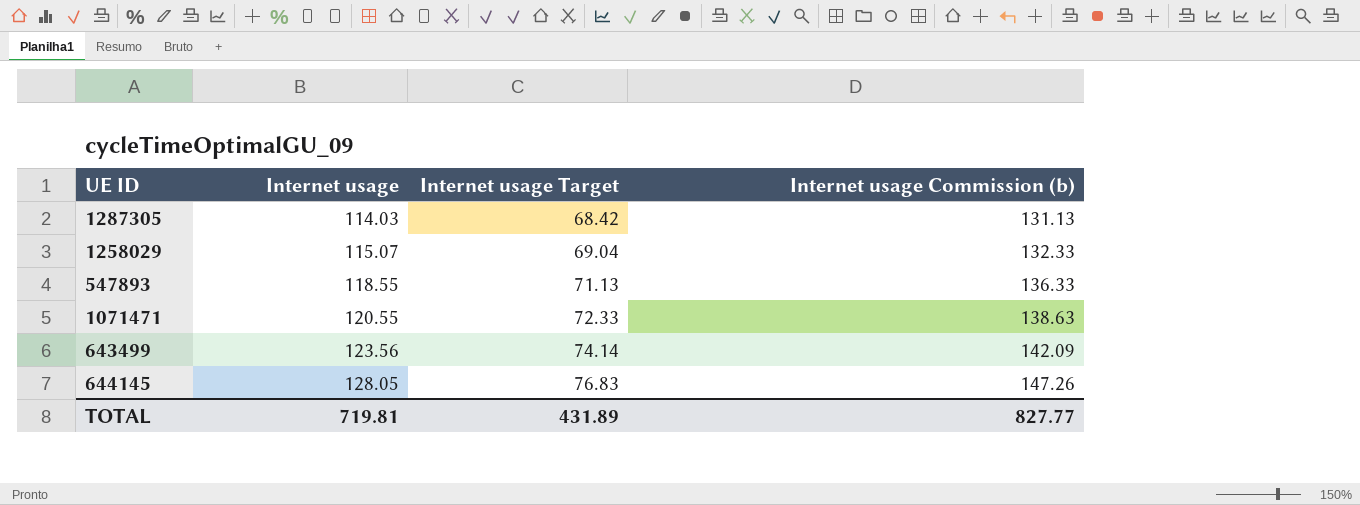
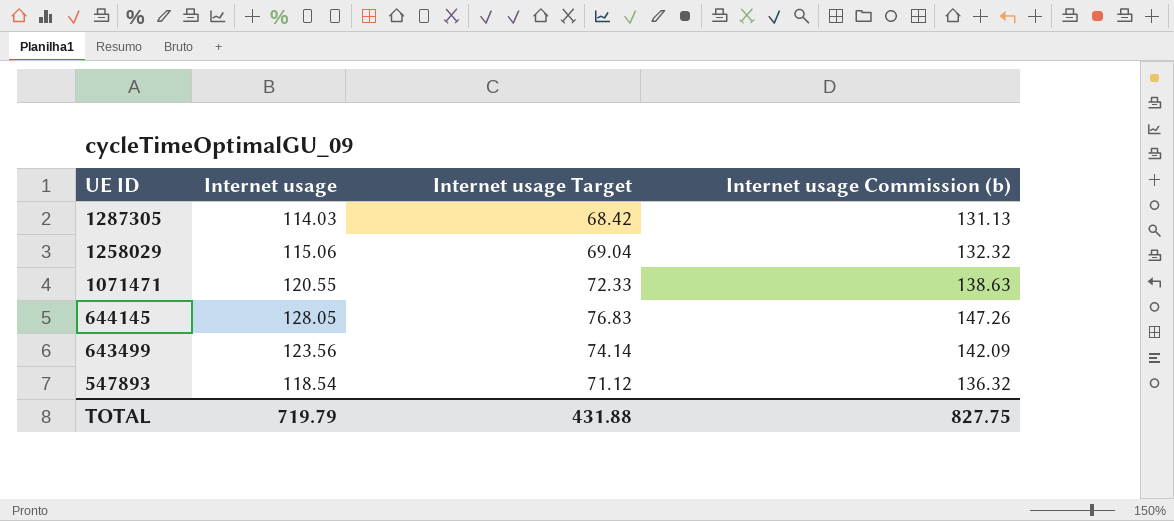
row order: Internet usage ascending -> UE ID descending
1258029 | Internet usage: 115.07 -> 115.06
1258029 | Internet usage Commission (b): 132.33 -> 132.32
547893 | Internet usage: 118.55 -> 118.54
547893 | Internet usage Target: 71.13 -> 71.12
547893 | Internet usage Commission (b): 136.33 -> 136.32
TOTAL | Internet usage: 719.81 -> 719.79
TOTAL | Internet usage Target: 431.89 -> 431.88
TOTAL | Internet usage Commission (b): 827.77 -> 827.75

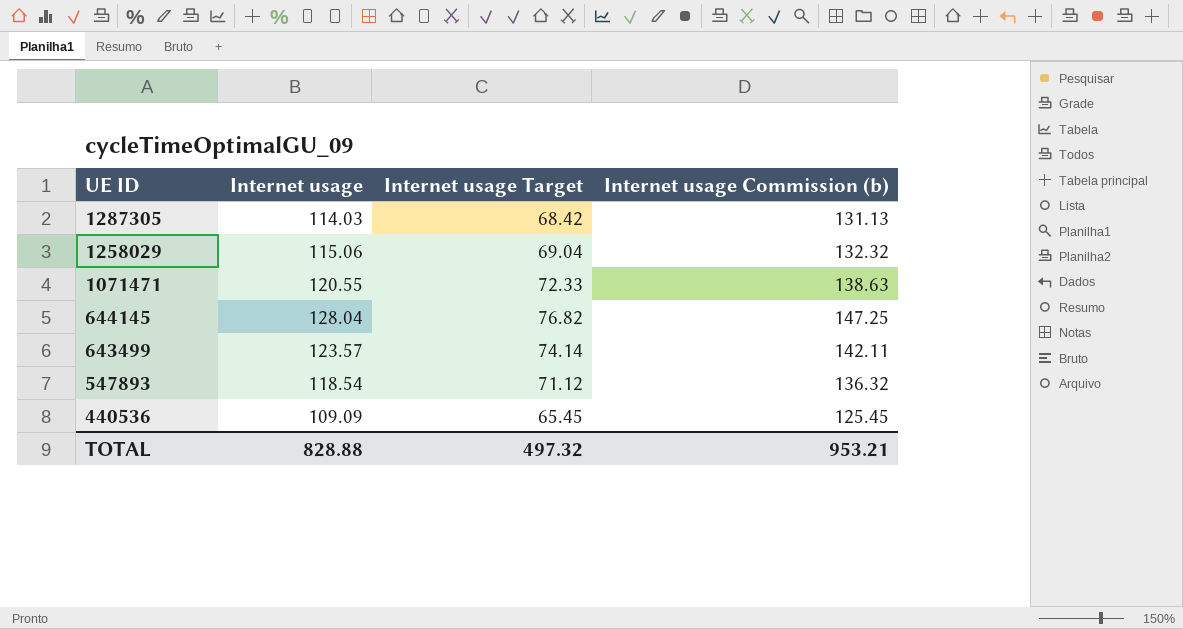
644145 | Internet usage: 128.05 -> 128.04
644145 | Internet usage Target: 76.83 -> 76.82
644145 | Internet usage Commission (b): 147.26 -> 147.25
643499 | Internet usage: 123.56 -> 123.57
643499 | Internet usage Commission (b): 142.09 -> 142.11
row 440536: none -> 109.09 | 65.45 | 125.45
TOTAL | Internet usage: 719.79 -> 828.88
TOTAL | Internet usage Target: 431.88 -> 497.32
TOTAL | Internet usage Commission (b): 827.75 -> 953.21

